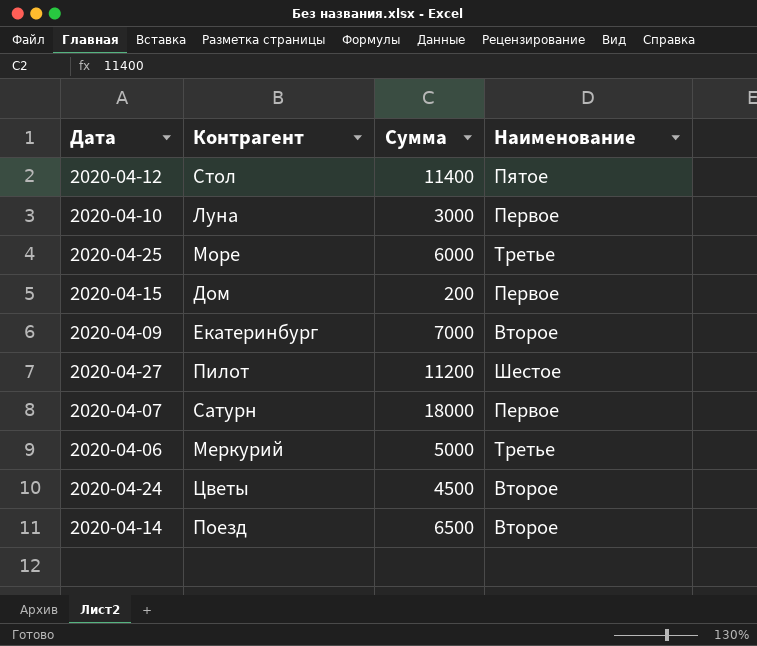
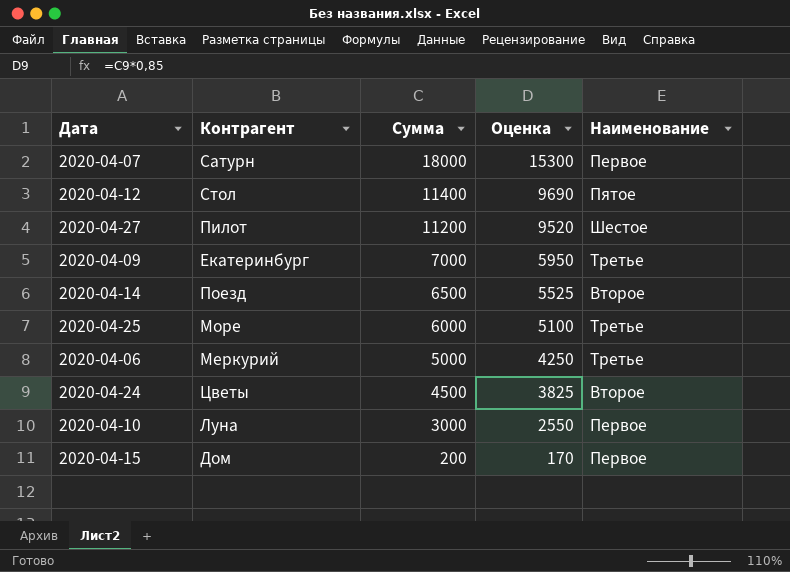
row order: none -> Сумма descending
column Оценка | formula: none -> [Сумма] * 0,85
2020-04-09 | Наименование: Второе -> Третье

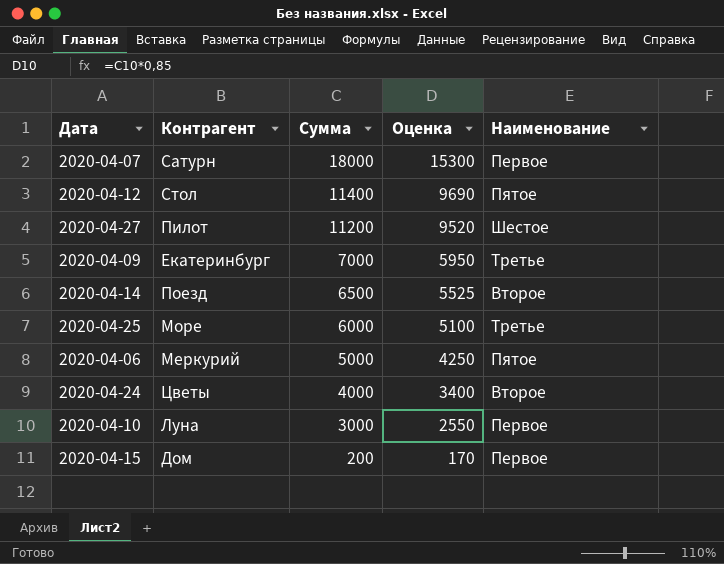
2020-04-06 | Наименование: Третье -> Пятое
2020-04-24 | Сумма: 4500 -> 4000
2020-04-24 | Оценка: 3825 -> 3400

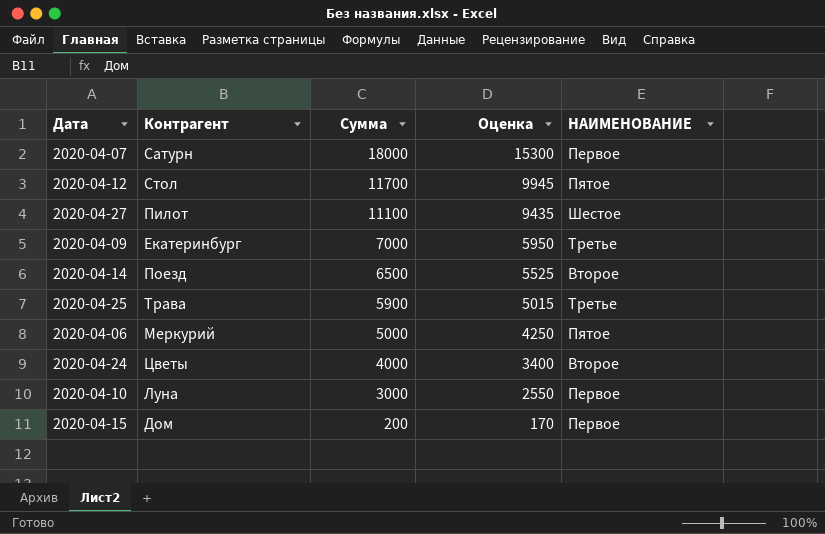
column name: Наименование -> НАИМЕНОВАНИЕ
2020-04-12 | Сумма: 11400 -> 11700
2020-04-12 | Оценка: 9690 -> 9945
2020-04-27 | Сумма: 11200 -> 11100
2020-04-27 | Оценка: 9520 -> 9435
2020-04-25 | Контрагент: Море -> Трава
2020-04-25 | Сумма: 6000 -> 5900
2020-04-25 | Оценка: 5100 -> 5015

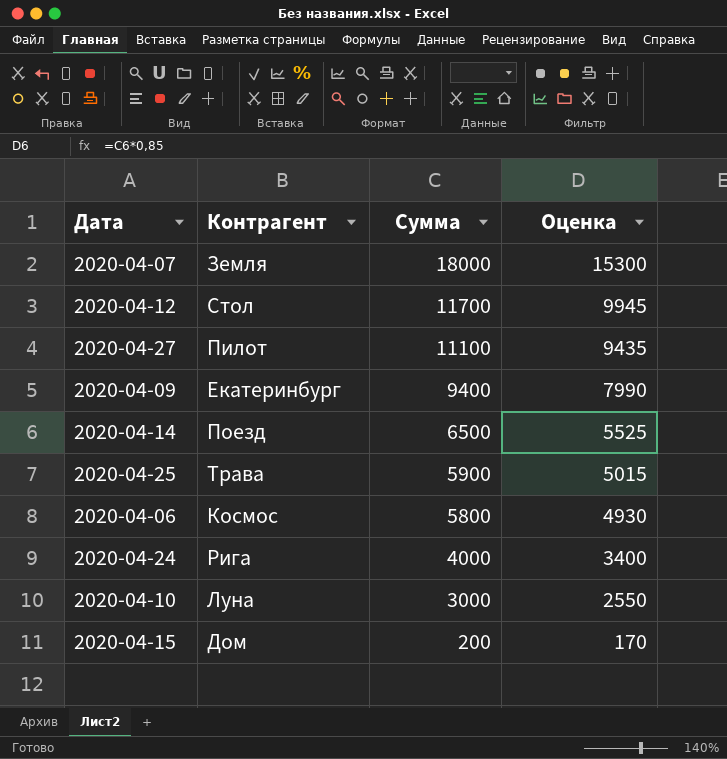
column НАИМЕНОВАНИЕ | position: 5 -> none
2020-04-07 | Контрагент: Сатурн -> Земля
2020-04-09 | Сумма: 7000 -> 9400
2020-04-09 | Оценка: 5950 -> 7990
2020-04-06 | Контрагент: Меркурий -> Космос
2020-04-06 | Сумма: 5000 -> 5800
2020-04-06 | Оценка: 4250 -> 4930
2020-04-24 | Контрагент: Цветы -> Рига

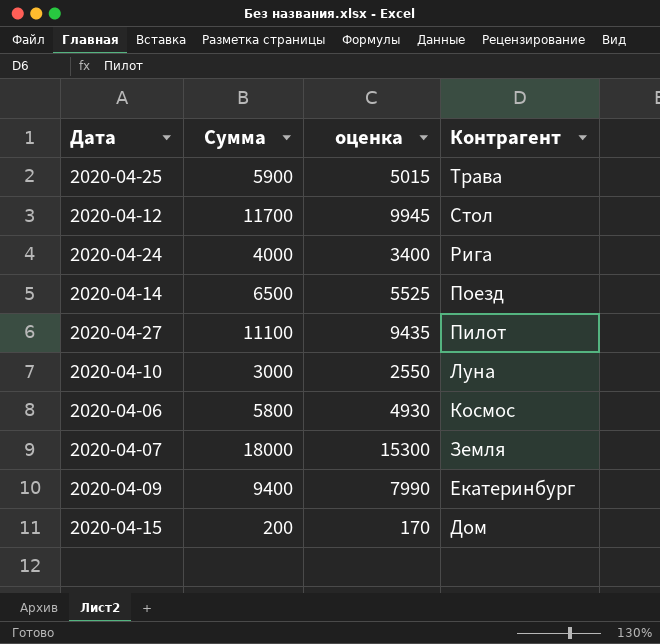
row order: Сумма descending -> Контрагент descending
column name: Оценка -> оценка
column Контрагент | position: 2 -> 4

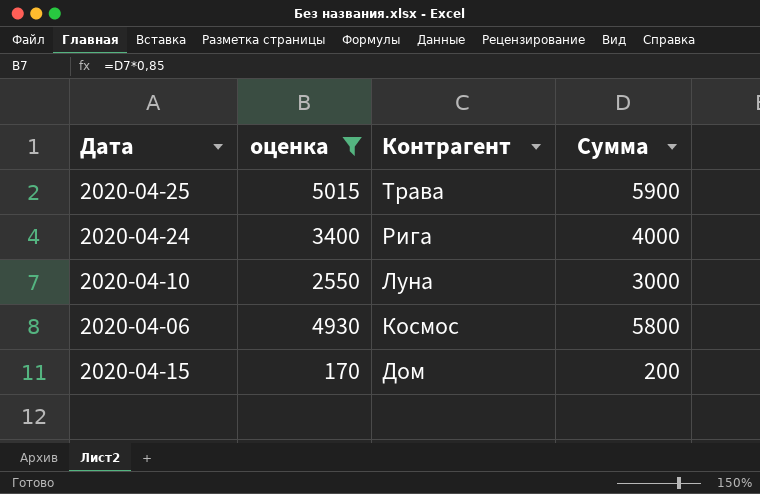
filter: none -> оценка <= 5015
column Сумма | position: 2 -> 4

